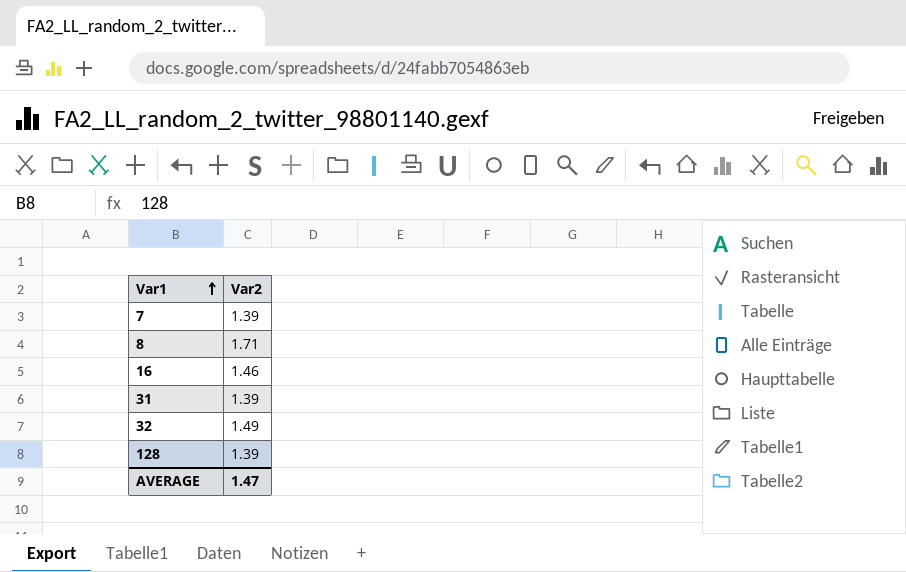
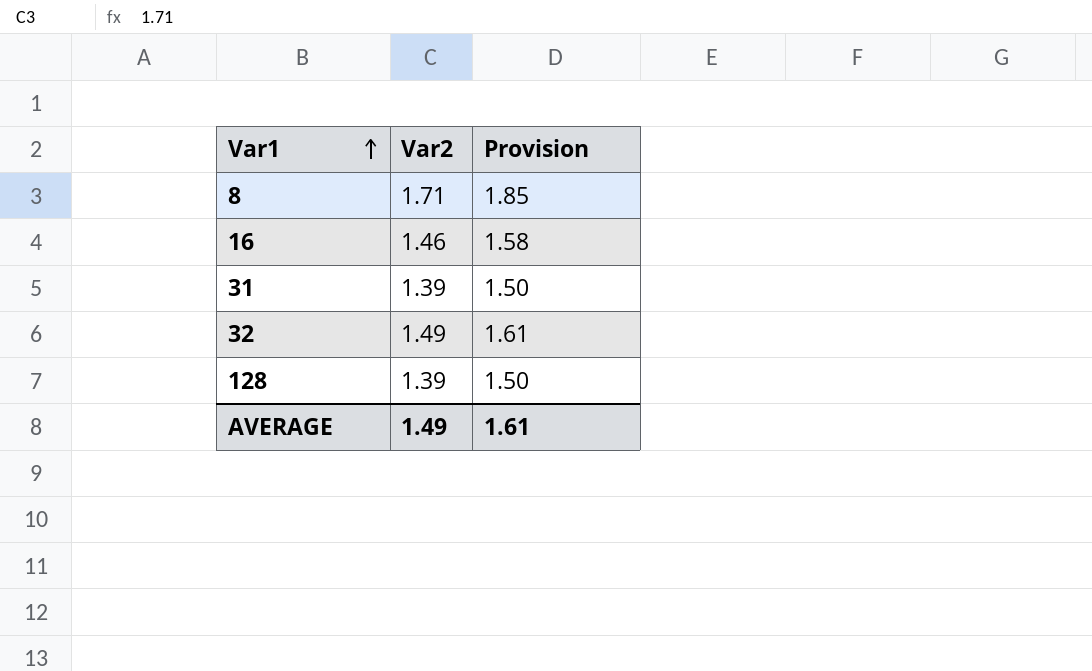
column Provision | formula: none -> [Var2] * 1.08
row 7: 1.39 -> none
AVERAGE | Var2: 1.47 -> 1.49

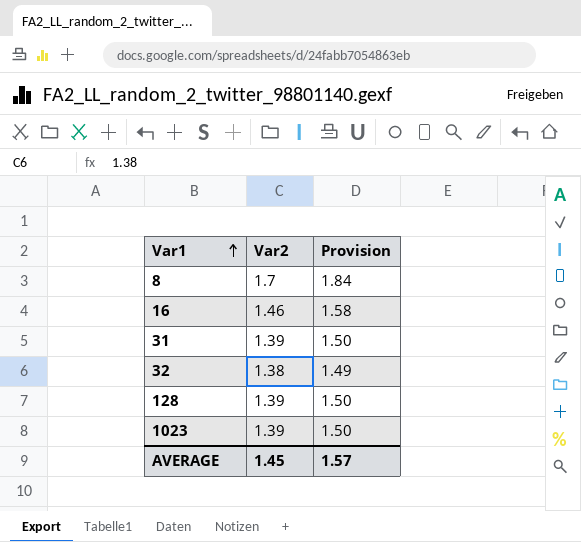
8 | Var2: 1.71 -> 1.7
8 | Provision: 1.85 -> 1.84
32 | Var2: 1.49 -> 1.38
32 | Provision: 1.61 -> 1.49
row 1023: none -> 1.39 | 1.50
AVERAGE | Var2: 1.49 -> 1.45
AVERAGE | Provision: 1.61 -> 1.57

